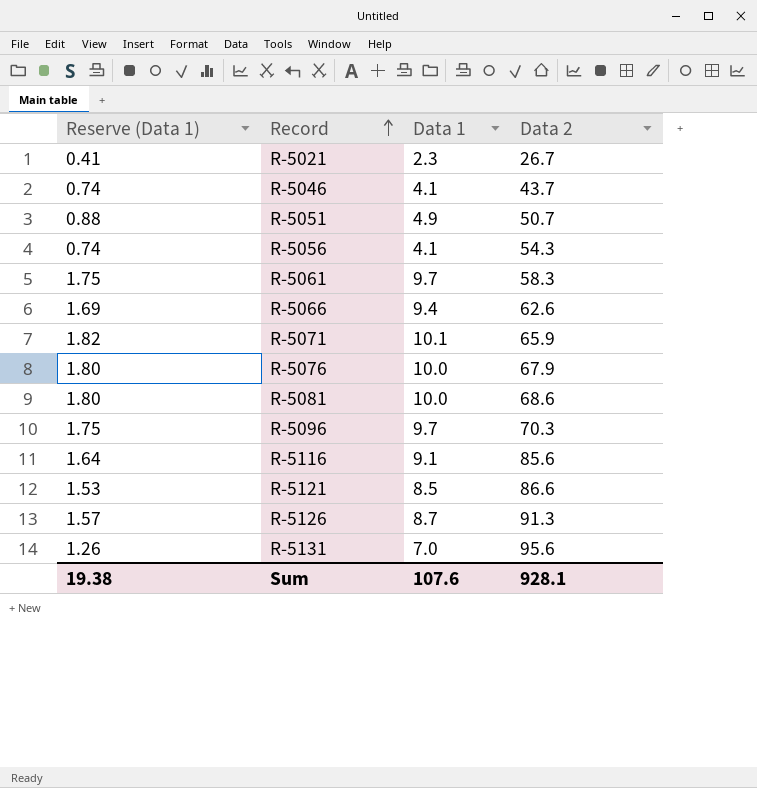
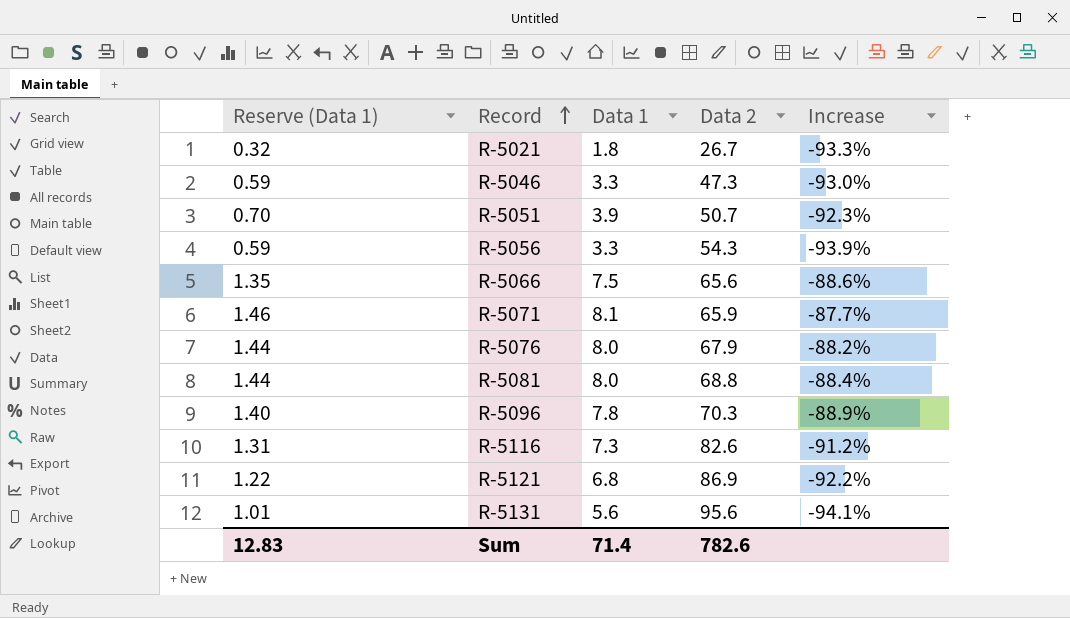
column Increase | formula: none -> ([Data 1] - [Data 2]) / [Data 2]
row R-5061: 1.75 | 9.7 | 58.3 -> none
row R-5126: 1.57 | 8.7 | 91.3 -> none
R-5021 | Reserve (Data 1): 0.41 -> 0.32
R-5021 | Data 1: 2.3 -> 1.8
R-5046 | Reserve (Data 1): 0.74 -> 0.59
R-5046 | Data 1: 4.1 -> 3.3
R-5046 | Data 2: 43.7 -> 47.3
R-5051 | Reserve (Data 1): 0.88 -> 0.70
R-5051 | Data 1: 4.9 -> 3.9
R-5056 | Reserve (Data 1): 0.74 -> 0.59
R-5056 | Data 1: 4.1 -> 3.3
R-5066 | Reserve (Data 1): 1.69 -> 1.35
R-5066 | Data 1: 9.4 -> 7.5
R-5066 | Data 2: 62.6 -> 65.6
R-5071 | Reserve (Data 1): 1.82 -> 1.46
R-5071 | Data 1: 10.1 -> 8.1
R-5076 | Reserve (Data 1): 1.80 -> 1.44
R-5076 | Data 1: 10.0 -> 8.0
R-5081 | Reserve (Data 1): 1.80 -> 1.44
R-5081 | Data 1: 10.0 -> 8.0
R-5081 | Data 2: 68.6 -> 68.8
R-5096 | Reserve (Data 1): 1.75 -> 1.40
R-5096 | Data 1: 9.7 -> 7.8
R-5116 | Reserve (Data 1): 1.64 -> 1.31
R-5116 | Data 1: 9.1 -> 7.3
R-5116 | Data 2: 85.6 -> 82.6
R-5121 | Reserve (Data 1): 1.53 -> 1.22
R-5121 | Data 1: 8.5 -> 6.8
R-5121 | Data 2: 86.6 -> 86.9
R-5131 | Reserve (Data 1): 1.26 -> 1.01
R-5131 | Data 1: 7.0 -> 5.6
Sum | Reserve (Data 1): 19.38 -> 12.83
Sum | Data 1: 107.6 -> 71.4
Sum | Data 2: 928.1 -> 782.6

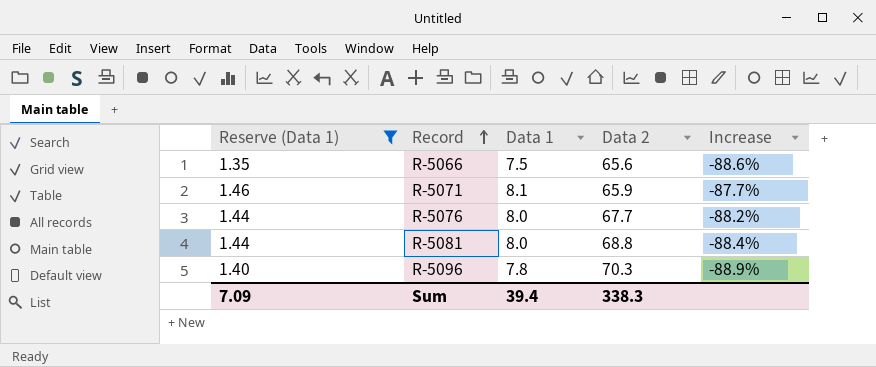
filter: none -> Reserve (Data 1) >= 1.35
R-5076 | Data 2: 67.9 -> 67.7
Sum | Reserve (Data 1): 12.83 -> 7.09
Sum | Data 1: 71.4 -> 39.4
Sum | Data 2: 782.6 -> 338.3

